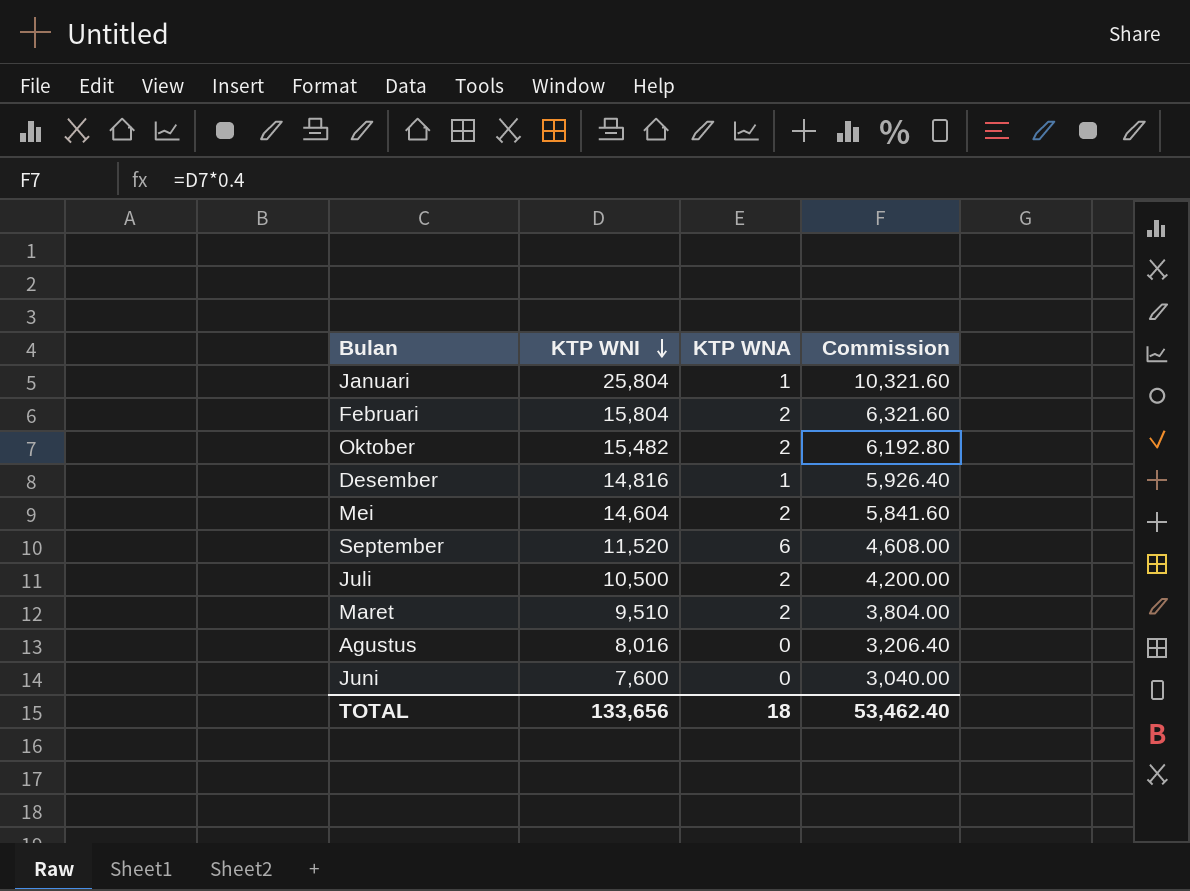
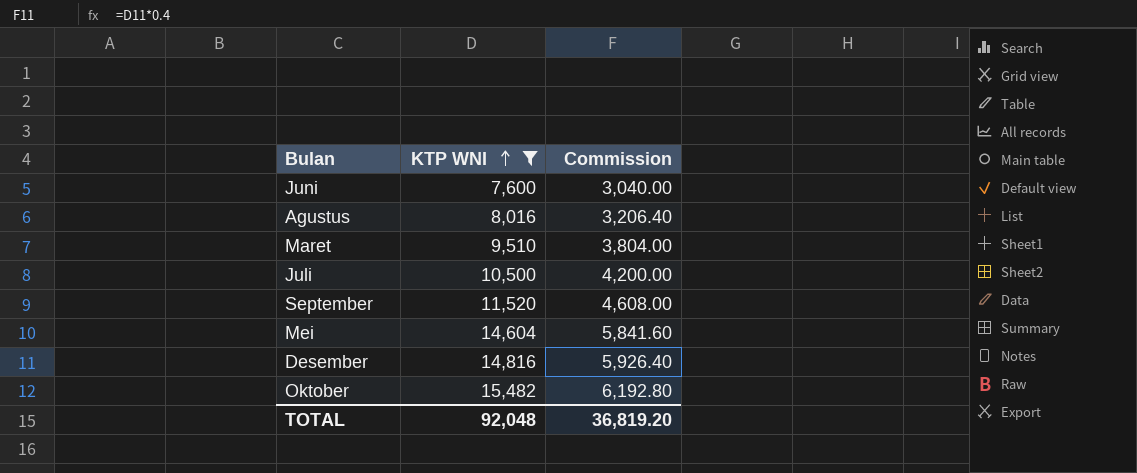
filter: none -> KTP WNI <= 15,482
row order: KTP WNI descending -> KTP WNI ascending
column KTP WNA | position: 3 -> none
TOTAL | KTP WNI: 133,656 -> 92,048
TOTAL | Commission: 53,462.40 -> 36,819.20

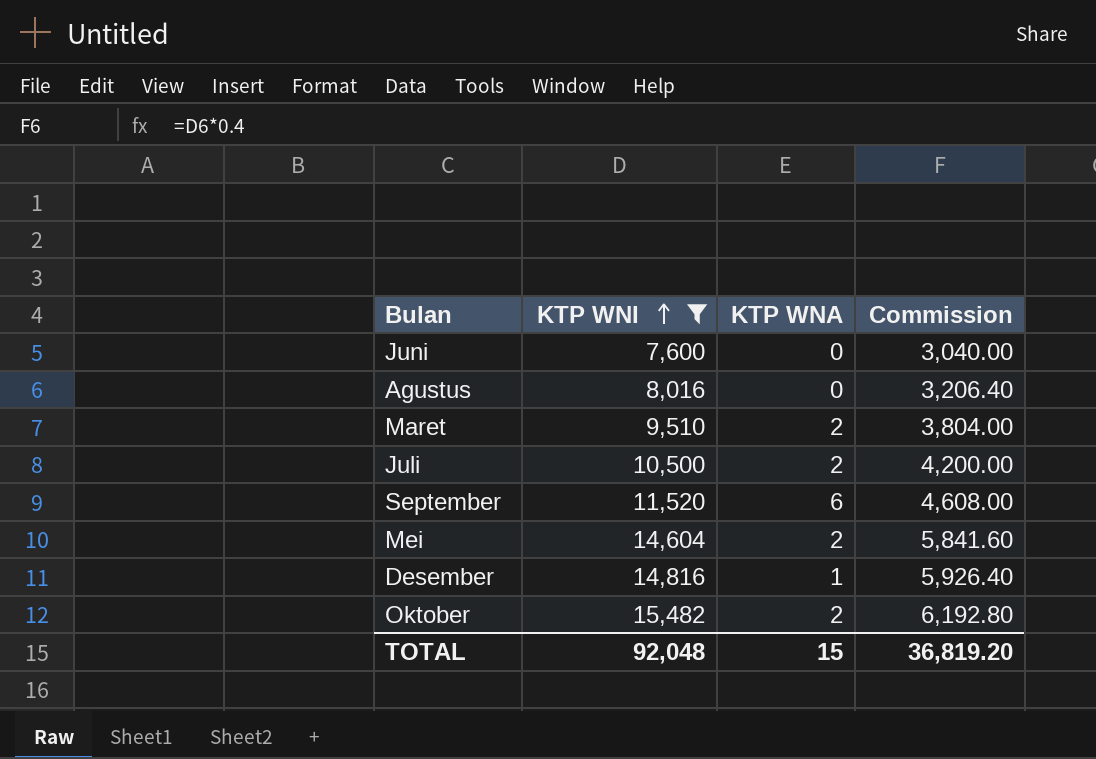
column KTP WNA | position: none -> 3

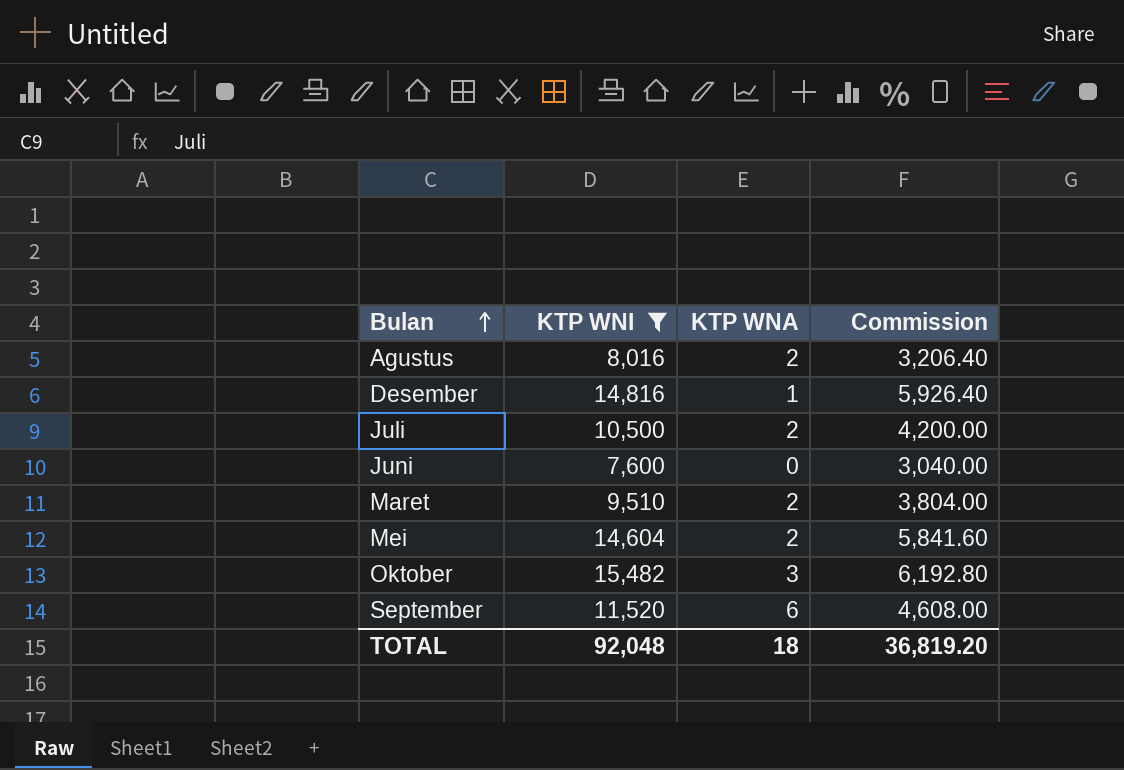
row order: KTP WNI ascending -> Bulan ascending
Agustus | KTP WNA: 0 -> 2
Oktober | KTP WNA: 2 -> 3
TOTAL | KTP WNA: 15 -> 18

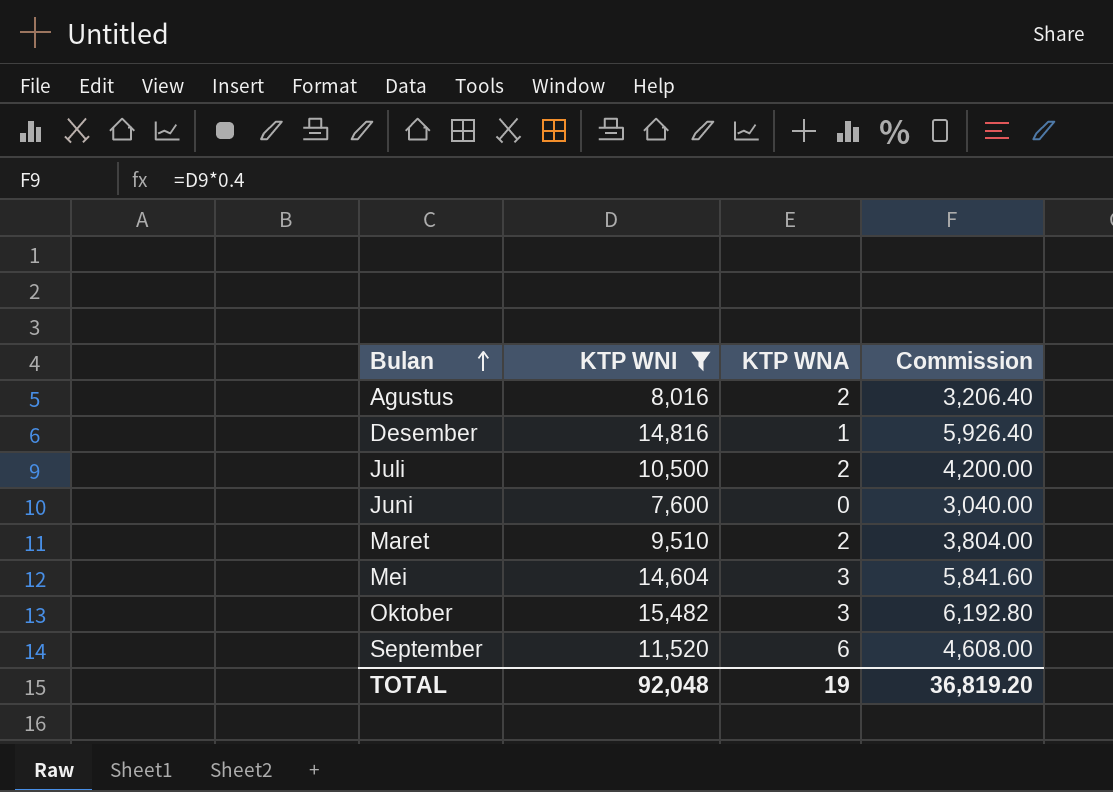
Mei | KTP WNA: 2 -> 3
TOTAL | KTP WNA: 18 -> 19

